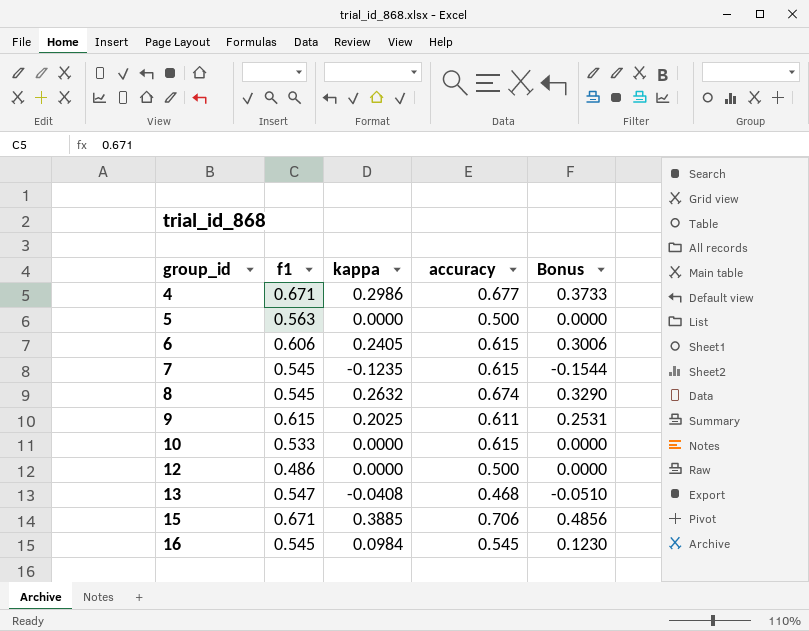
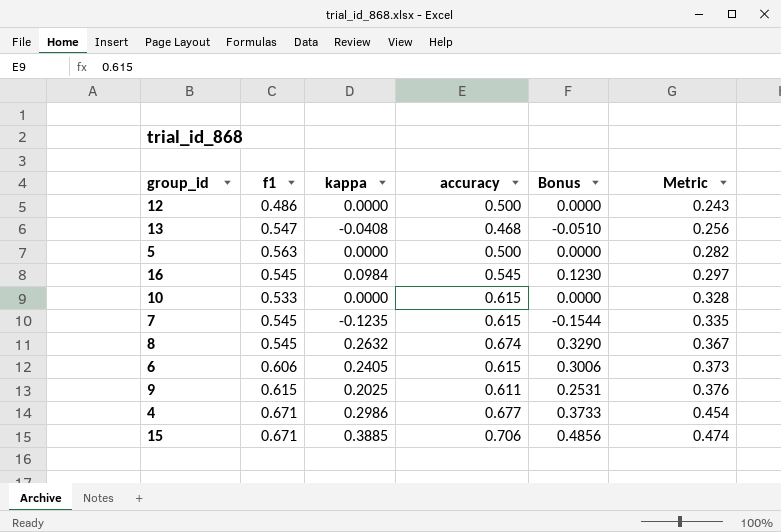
row order: group_id ascending -> Metric ascending
column Metric | formula: none -> [f1] * [accuracy]

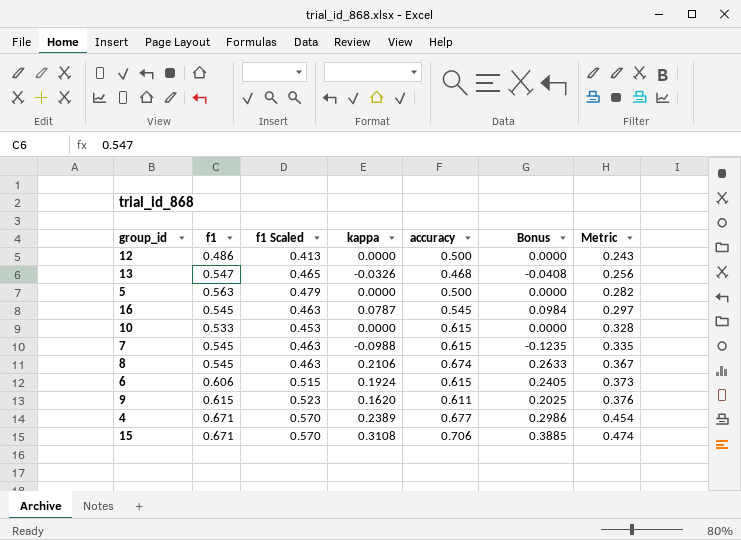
column f1 Scaled | formula: none -> [f1] * 0.85
13 | kappa: -0.0408 -> -0.0326
13 | Bonus: -0.0510 -> -0.0408
16 | kappa: 0.0984 -> 0.0787
16 | Bonus: 0.1230 -> 0.0984
7 | kappa: -0.1235 -> -0.0988
7 | Bonus: -0.1544 -> -0.1235
8 | kappa: 0.2632 -> 0.2106
8 | Bonus: 0.3290 -> 0.2633
6 | kappa: 0.2405 -> 0.1924
6 | Bonus: 0.3006 -> 0.2405
9 | kappa: 0.2025 -> 0.1620
9 | Bonus: 0.2531 -> 0.2025
4 | kappa: 0.2986 -> 0.2389
4 | Bonus: 0.3733 -> 0.2986
15 | kappa: 0.3885 -> 0.3108
15 | Bonus: 0.4856 -> 0.3885

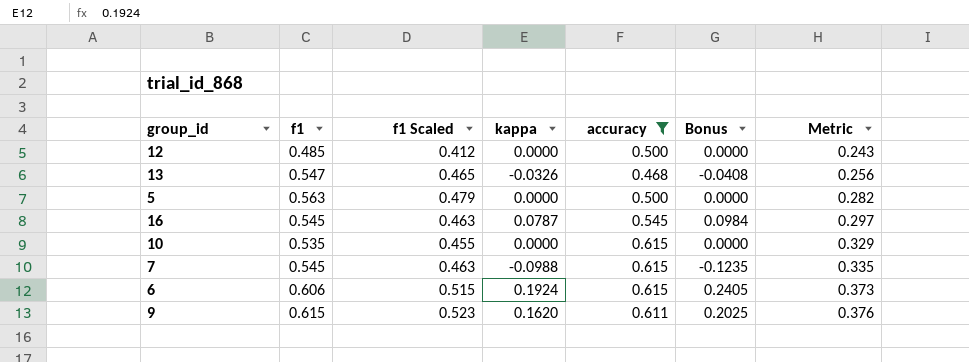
filter: none -> accuracy <= 0.615
12 | f1: 0.486 -> 0.485
12 | f1 Scaled: 0.413 -> 0.412
10 | f1: 0.533 -> 0.535
10 | f1 Scaled: 0.453 -> 0.455
10 | Metric: 0.328 -> 0.329

